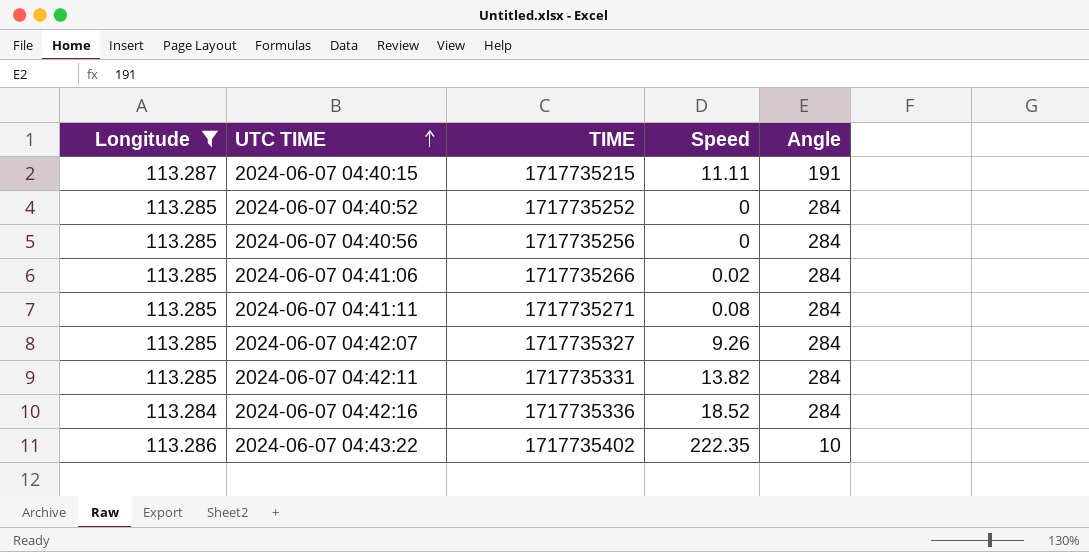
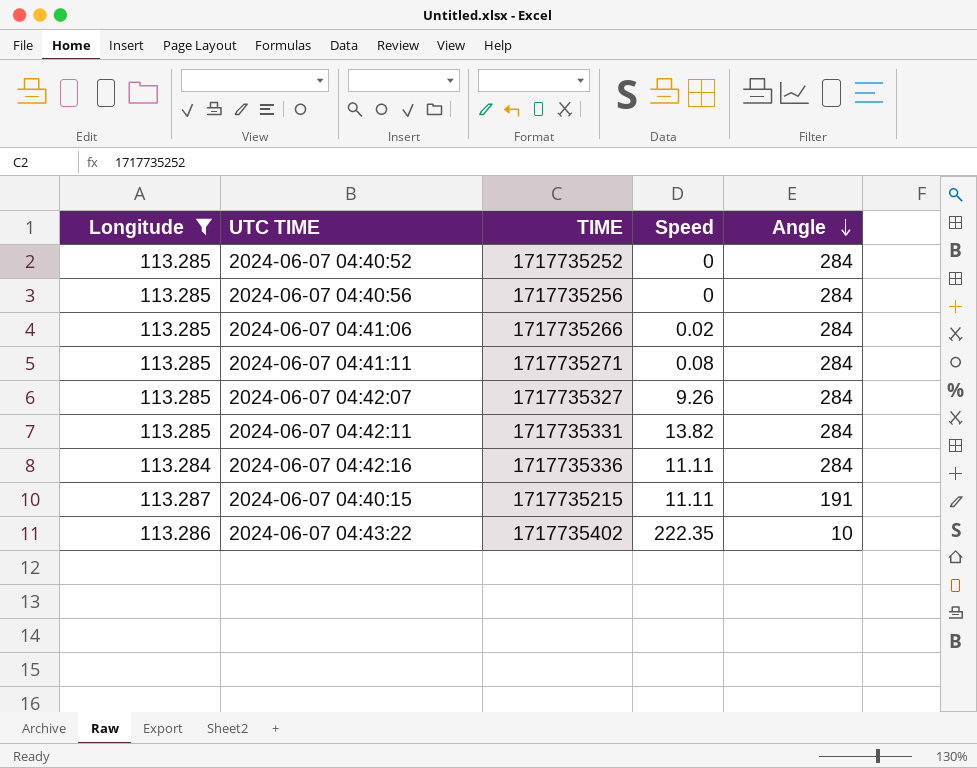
row order: UTC TIME ascending -> Angle descending
2024-06-07 04:42:16 | Speed: 18.52 -> 11.11

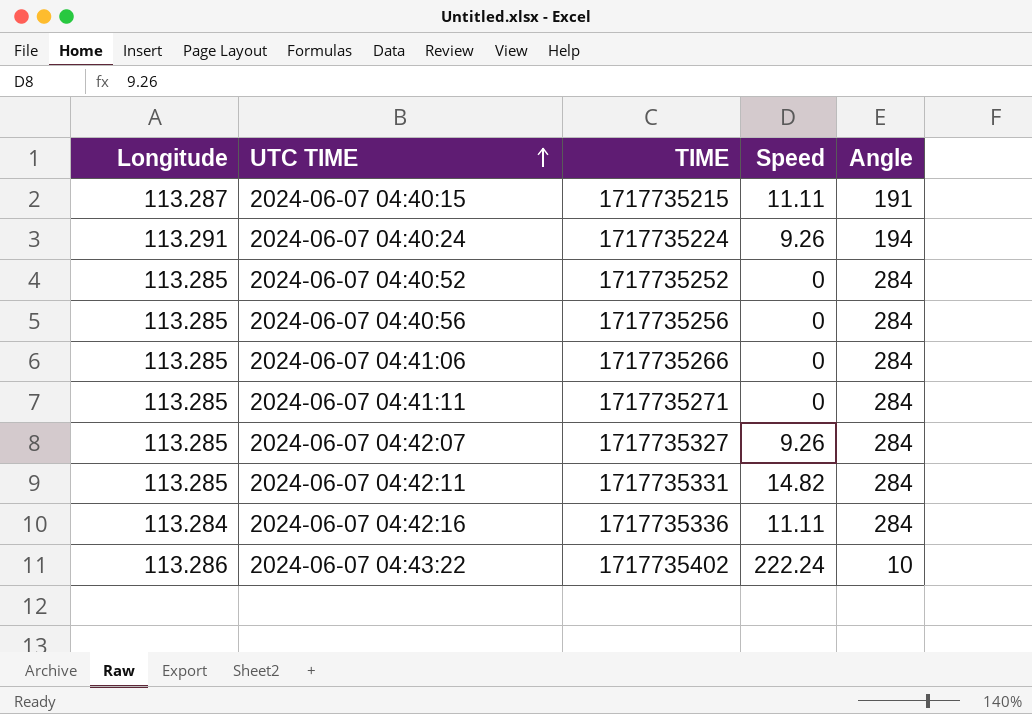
filter: Longitude != 113.291 -> none
row order: Angle descending -> UTC TIME ascending
2024-06-07 04:41:06 | Speed: 0.02 -> 0
2024-06-07 04:41:11 | Speed: 0.08 -> 0
2024-06-07 04:42:11 | Speed: 13.82 -> 14.82
2024-06-07 04:43:22 | Speed: 222.35 -> 222.24

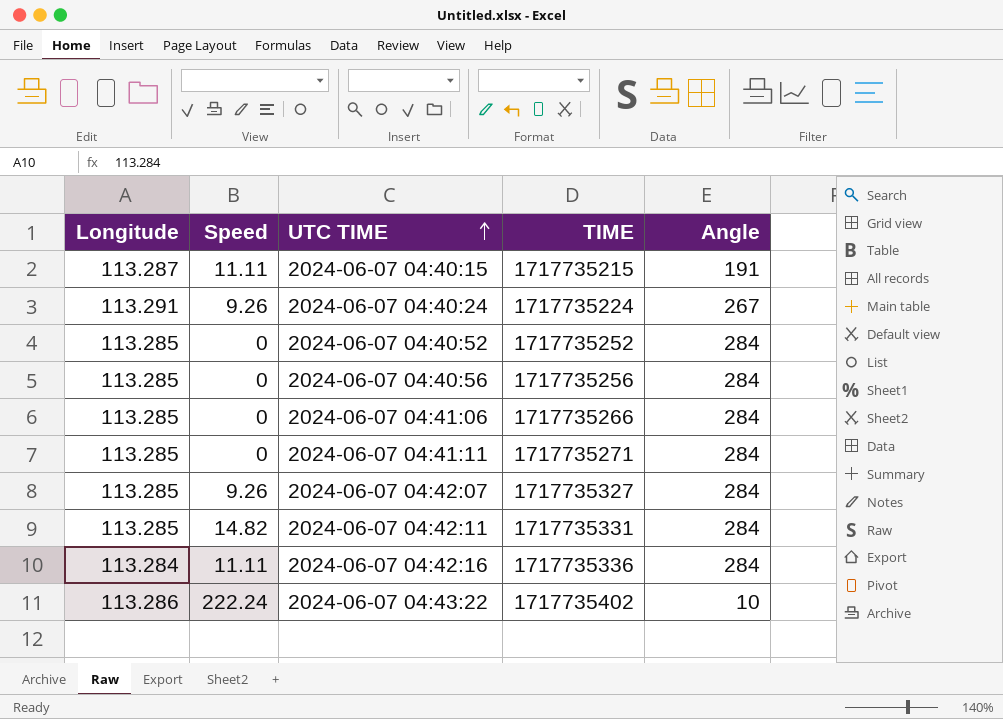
column Speed | position: 4 -> 2
2024-06-07 04:40:24 | Angle: 194 -> 267

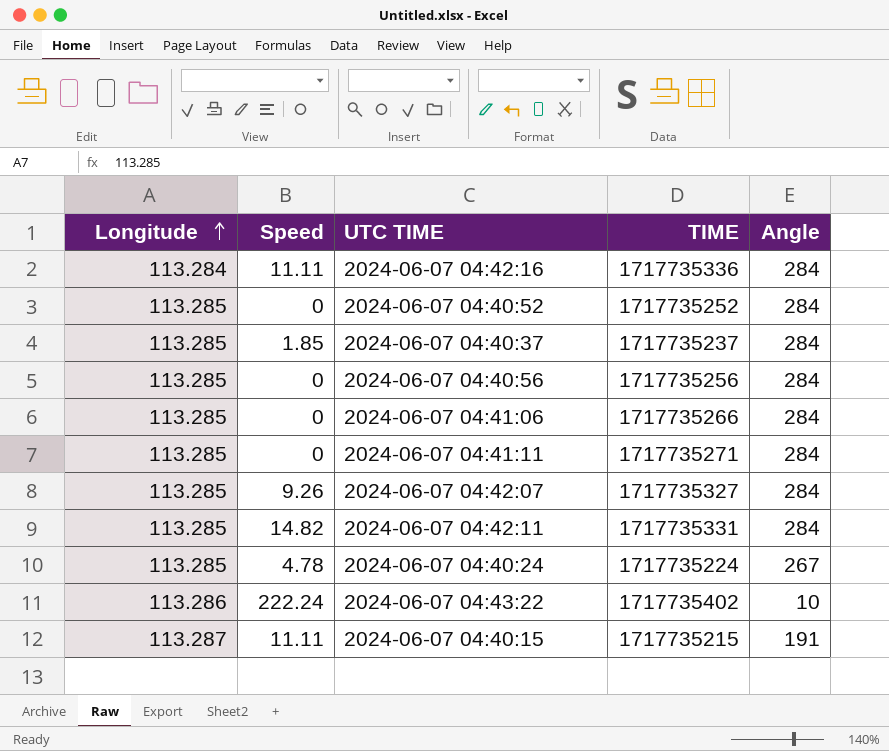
row order: UTC TIME ascending -> Longitude ascending
row 2024-06-07 04:40:37: none -> 113.285 | 1.85 | 1717735237 | 284
2024-06-07 04:40:24 | Longitude: 113.291 -> 113.285
2024-06-07 04:40:24 | Speed: 9.26 -> 4.78

